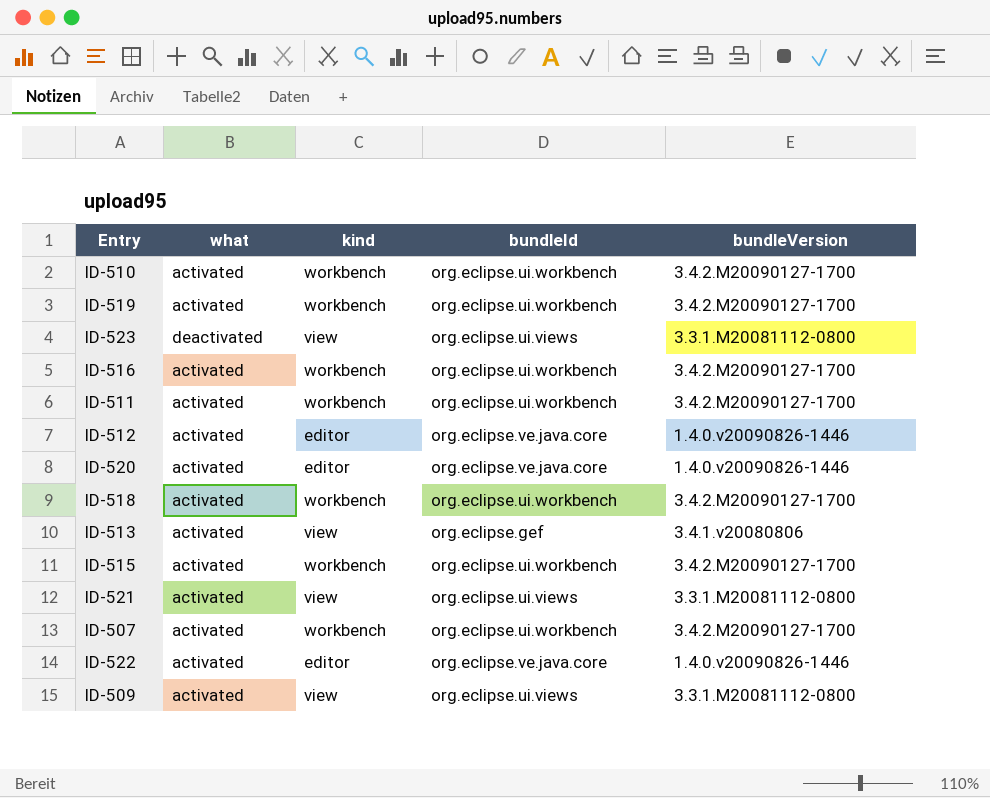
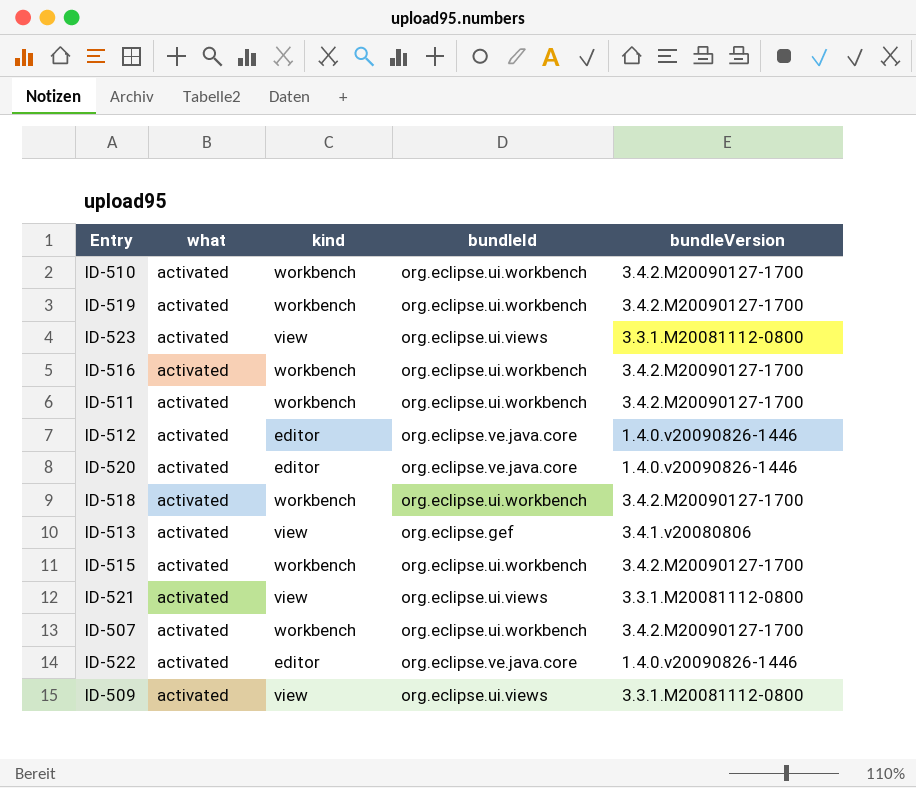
ID-523 | what: deactivated -> activated

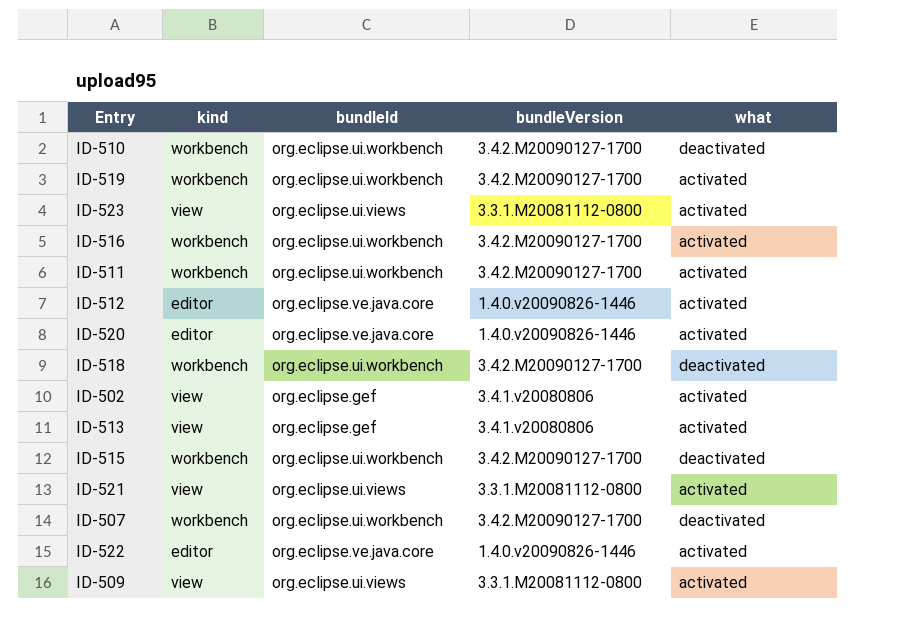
column what | position: 2 -> 5
ID-510 | what: activated -> deactivated
ID-518 | what: activated -> deactivated
row ID-502: none -> view | org.eclipse.gef | 3.4.1.v20080806 | activated
ID-515 | what: activated -> deactivated
ID-507 | what: activated -> deactivated

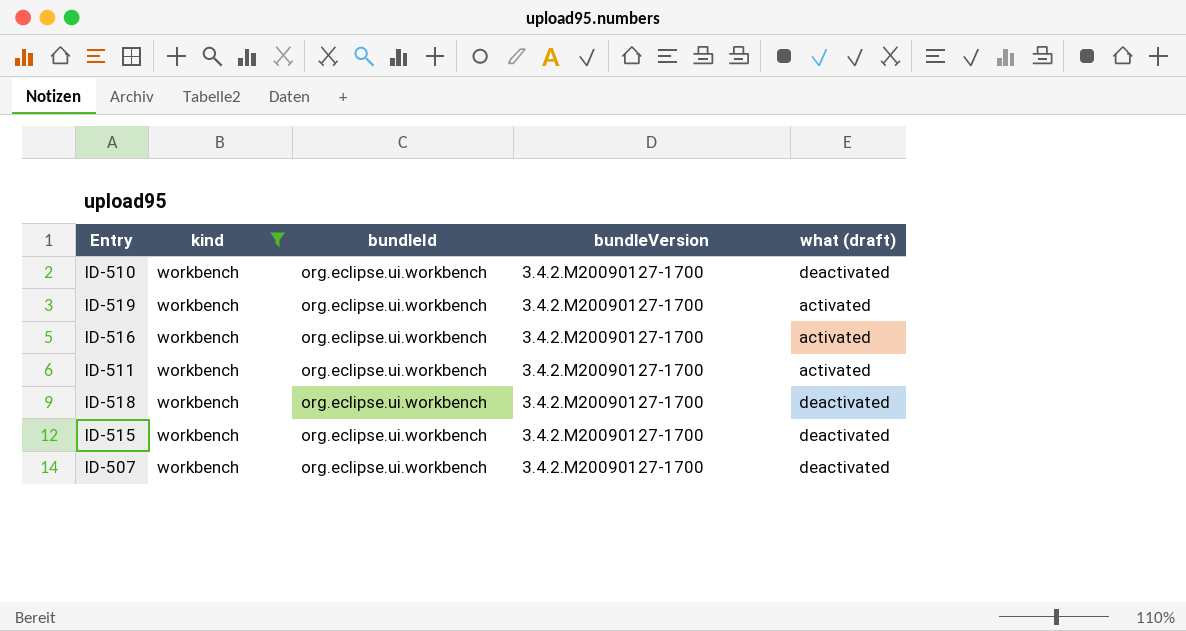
filter: none -> kind = workbench
column name: what -> what (draft)

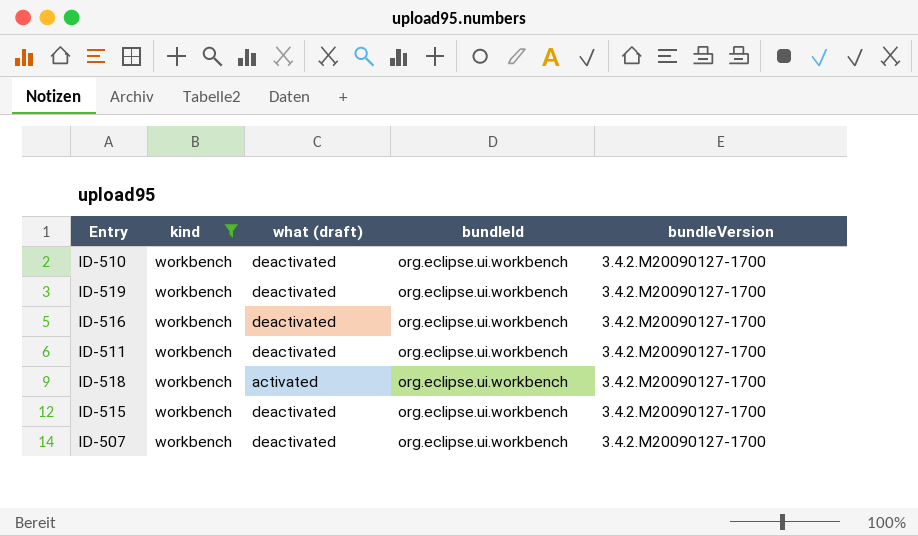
column what (draft) | position: 5 -> 3
ID-519 | what (draft): activated -> deactivated
ID-516 | what (draft): activated -> deactivated
ID-511 | what (draft): activated -> deactivated
ID-518 | what (draft): deactivated -> activated

